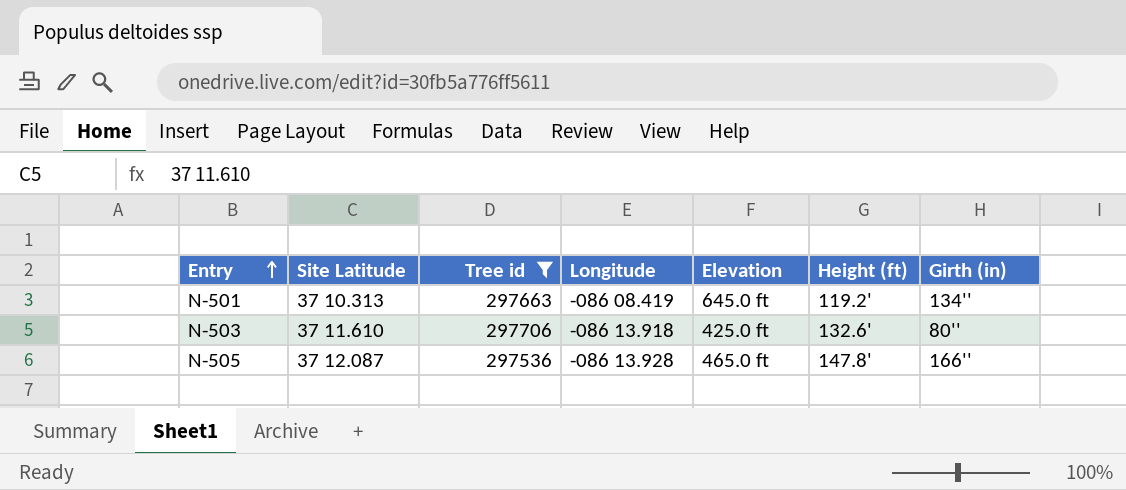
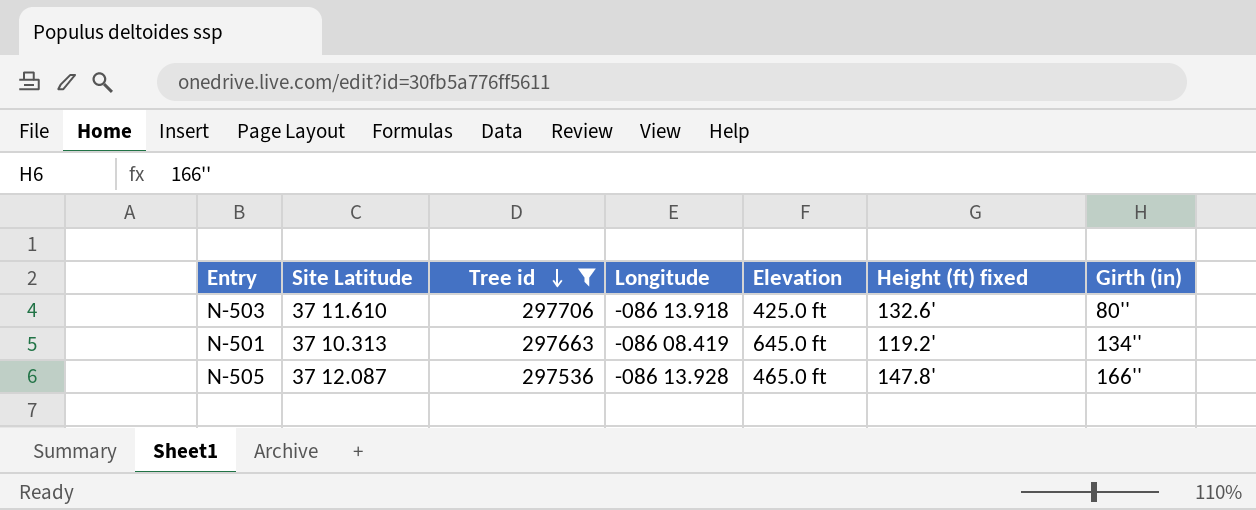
row order: Entry ascending -> Tree id descending
column name: Height (ft) -> Height (ft) fixed

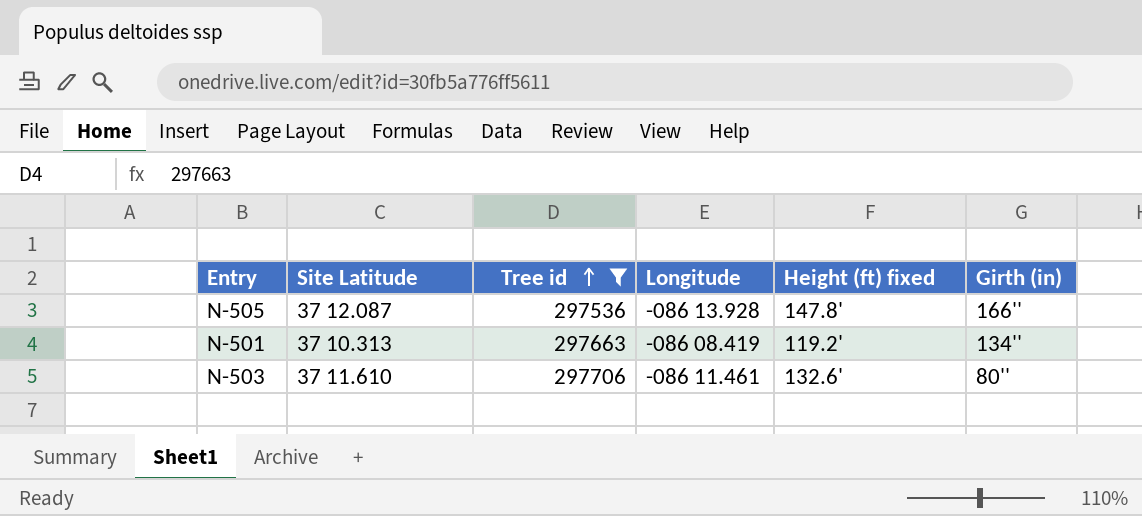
row order: Tree id descending -> Tree id ascending
column Elevation | position: 5 -> none
N-503 | Longitude: -086 13.918 -> -086 11.461

